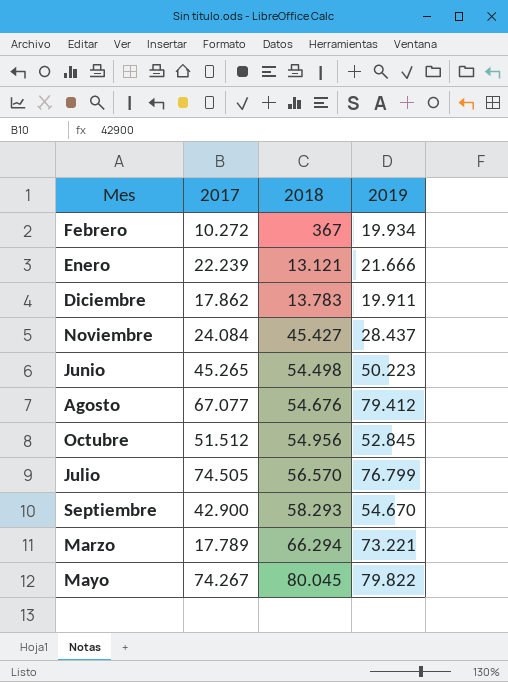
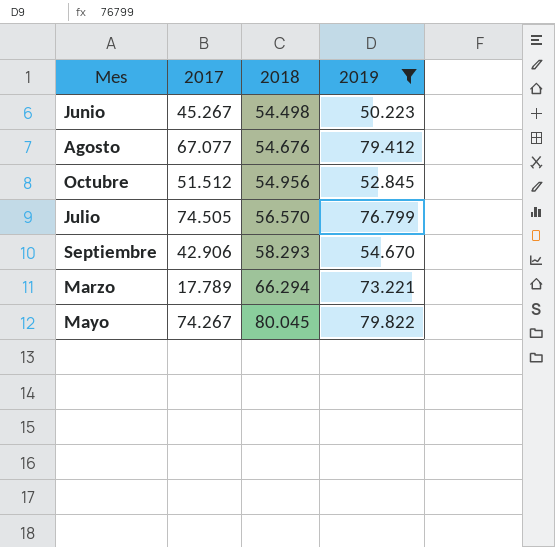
filter: none -> 2019 >= 50.223
Junio | 2017: 45.265 -> 45.267
Septiembre | 2017: 42.900 -> 42.906

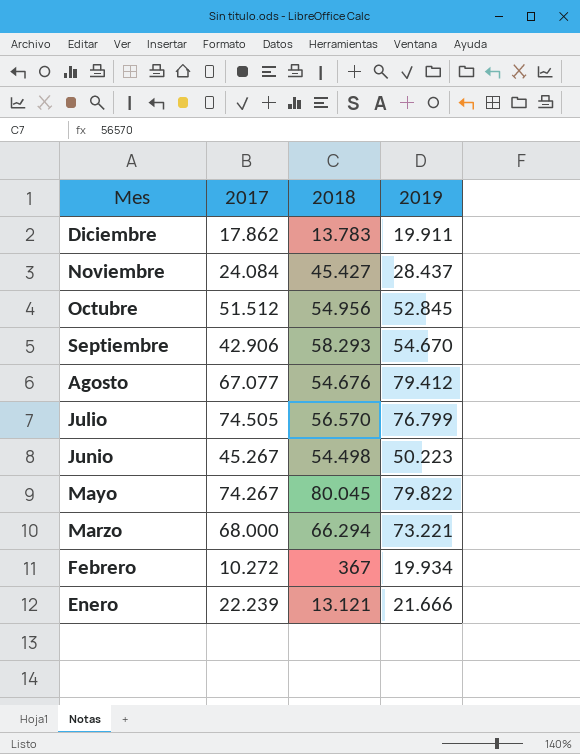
filter: 2019 >= 50.223 -> none
row order: 2018 ascending -> Mes descending
Marzo | 2017: 17.789 -> 68.000

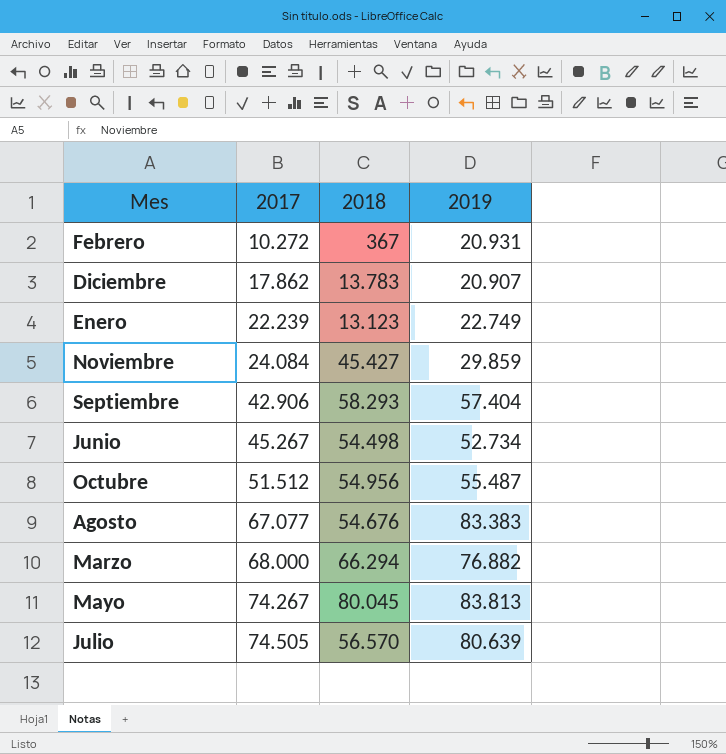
row order: Mes descending -> 2017 ascending
Febrero | 2019: 19.934 -> 20.931
Diciembre | 2019: 19.911 -> 20.907
Enero | 2018: 13.121 -> 13.123
Enero | 2019: 21.666 -> 22.749
Noviembre | 2019: 28.437 -> 29.859
Septiembre | 2019: 54.670 -> 57.404
Junio | 2019: 50.223 -> 52.734
Octubre | 2019: 52.845 -> 55.487
Agosto | 2019: 79.412 -> 83.383
Marzo | 2019: 73.221 -> 76.882
Mayo | 2019: 79.822 -> 83.813
Julio | 2019: 76.799 -> 80.639

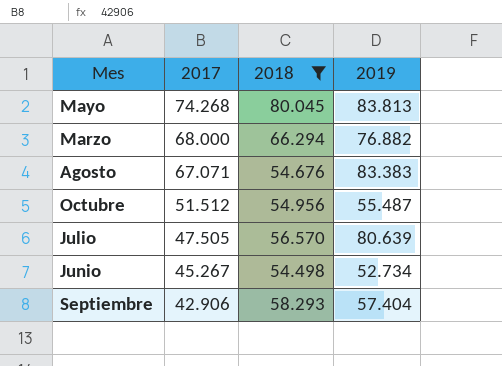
filter: none -> 2018 >= 54.498
row order: 2017 ascending -> 2017 descending
Mayo | 2017: 74.267 -> 74.268
Agosto | 2017: 67.077 -> 67.071
Julio | 2017: 74.505 -> 47.505

